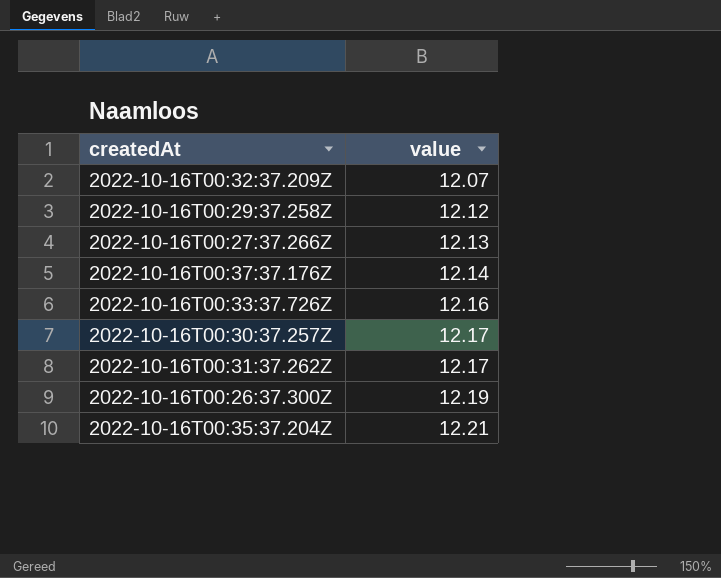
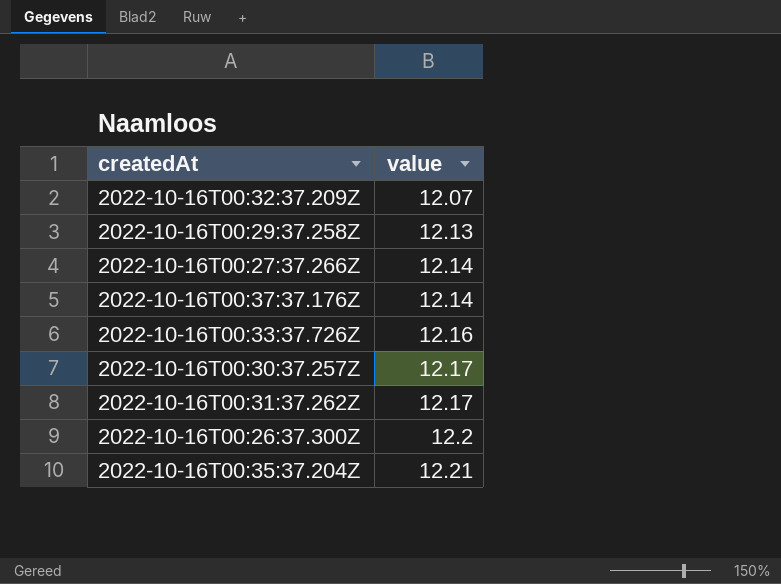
2022-10-16T00:29:37.258Z | value: 12.12 -> 12.13
2022-10-16T00:27:37.266Z | value: 12.13 -> 12.14
2022-10-16T00:26:37.300Z | value: 12.19 -> 12.2

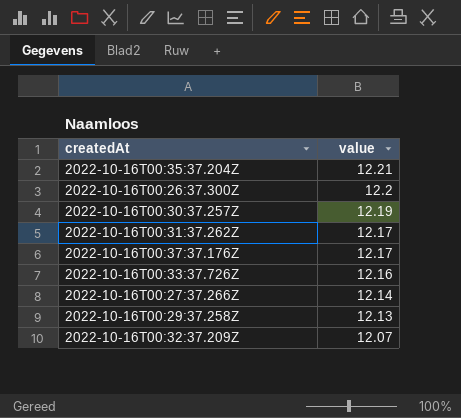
row order: value ascending -> value descending
2022-10-16T00:30:37.257Z | value: 12.17 -> 12.19
2022-10-16T00:37:37.176Z | value: 12.14 -> 12.17

